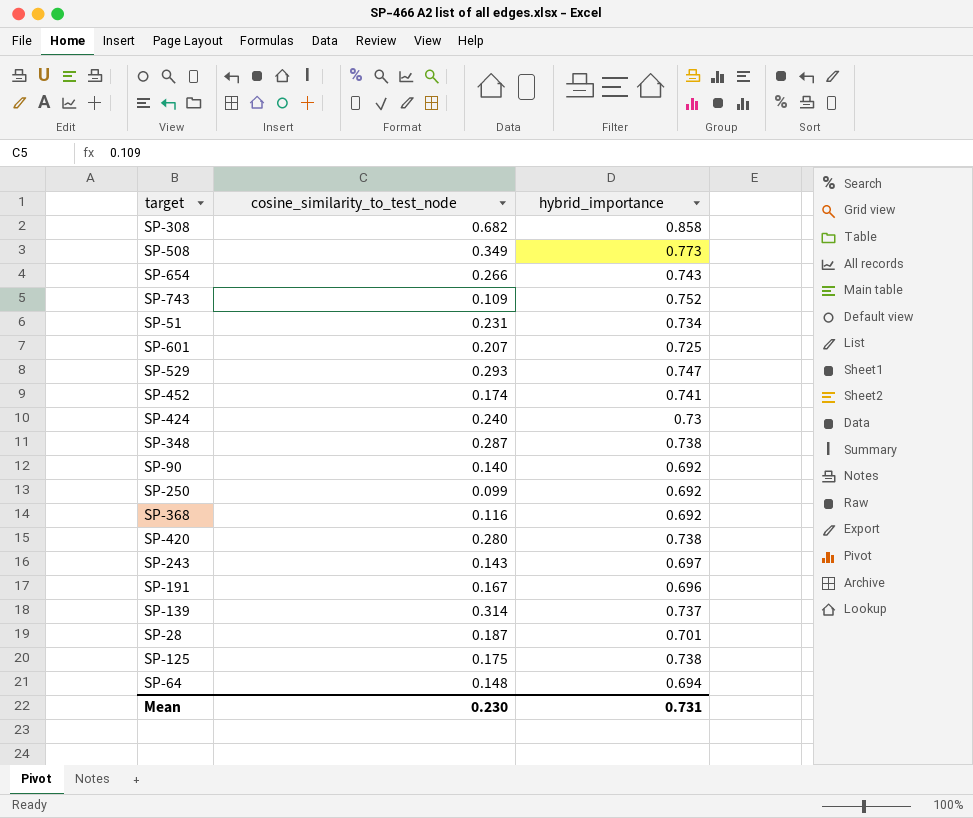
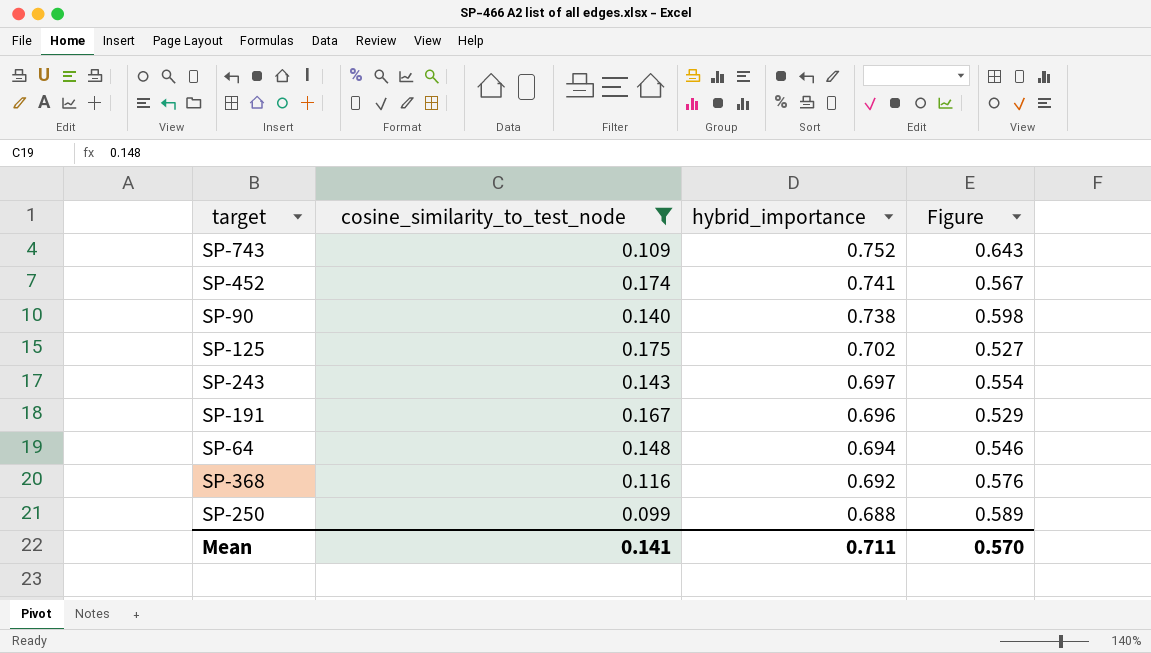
filter: none -> cosine_similarity_to_test_node <= 0.175
row order: none -> hybrid_importance descending
column Figure | formula: none -> [hybrid_importance] - [cosine_similarity_to_test_node]
SP-90 | hybrid_importance: 0.692 -> 0.738
SP-125 | hybrid_importance: 0.738 -> 0.702
SP-250 | hybrid_importance: 0.692 -> 0.688
Mean | cosine_similarity_to_test_node: 0.230 -> 0.141
Mean | hybrid_importance: 0.731 -> 0.711

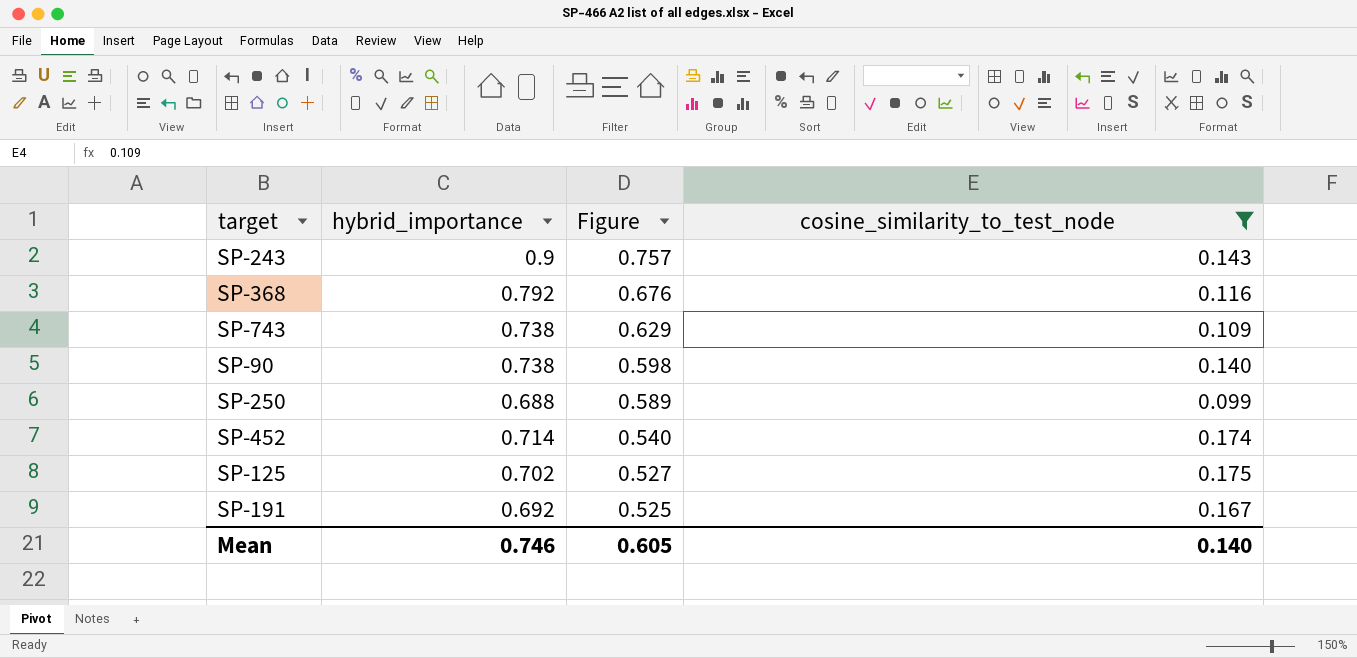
row order: hybrid_importance descending -> Figure descending
column cosine_similarity_to_test_node | position: 2 -> 4
row SP-64: 0.148 | 0.694 | 0.546 -> none
SP-243 | hybrid_importance: 0.697 -> 0.9
SP-243 | Figure: 0.554 -> 0.757
SP-368 | hybrid_importance: 0.692 -> 0.792
SP-368 | Figure: 0.576 -> 0.676
SP-743 | hybrid_importance: 0.752 -> 0.738
SP-743 | Figure: 0.643 -> 0.629
SP-452 | hybrid_importance: 0.741 -> 0.714
SP-452 | Figure: 0.567 -> 0.540
SP-191 | hybrid_importance: 0.696 -> 0.692
SP-191 | Figure: 0.529 -> 0.525
Mean | hybrid_importance: 0.711 -> 0.746
Mean | Figure: 0.570 -> 0.605
Mean | cosine_similarity_to_test_node: 0.141 -> 0.140

